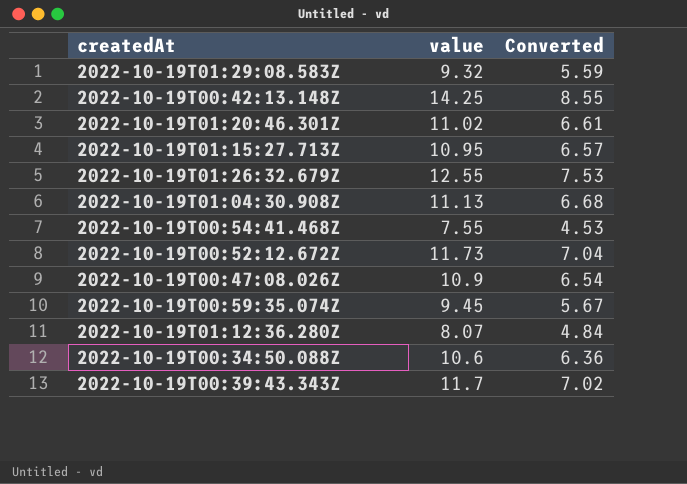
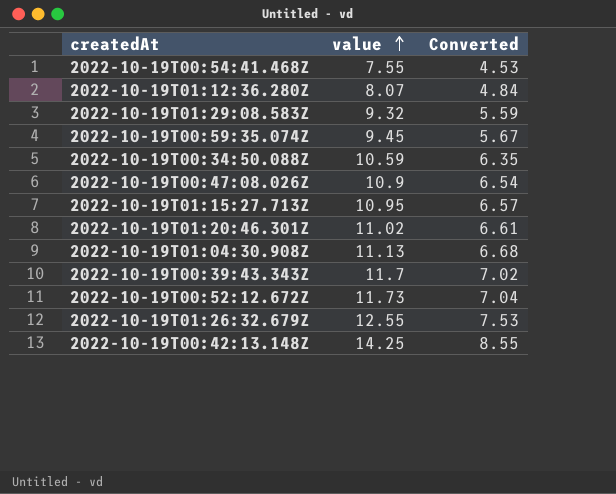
row order: none -> value ascending
2022-10-19T00:34:50.088Z | value: 10.6 -> 10.59
2022-10-19T00:34:50.088Z | Converted: 6.36 -> 6.35

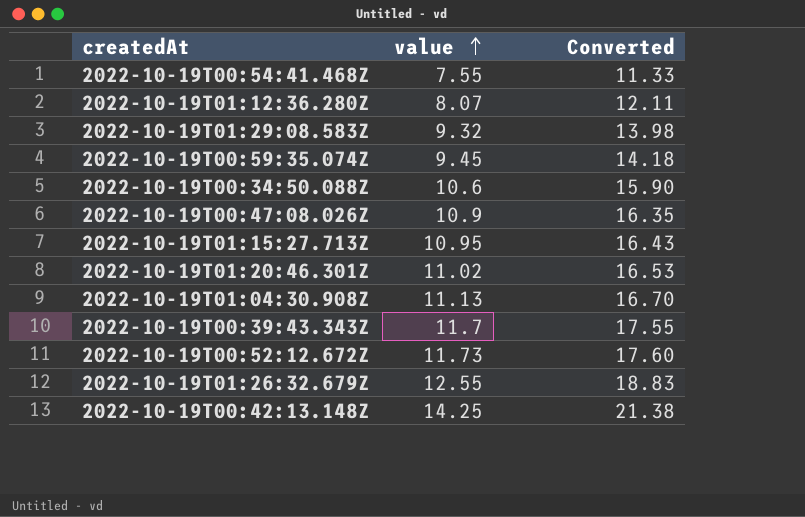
column Converted | formula: [value] * 0.6 -> [value] * 1.5
2022-10-19T00:34:50.088Z | value: 10.59 -> 10.6

